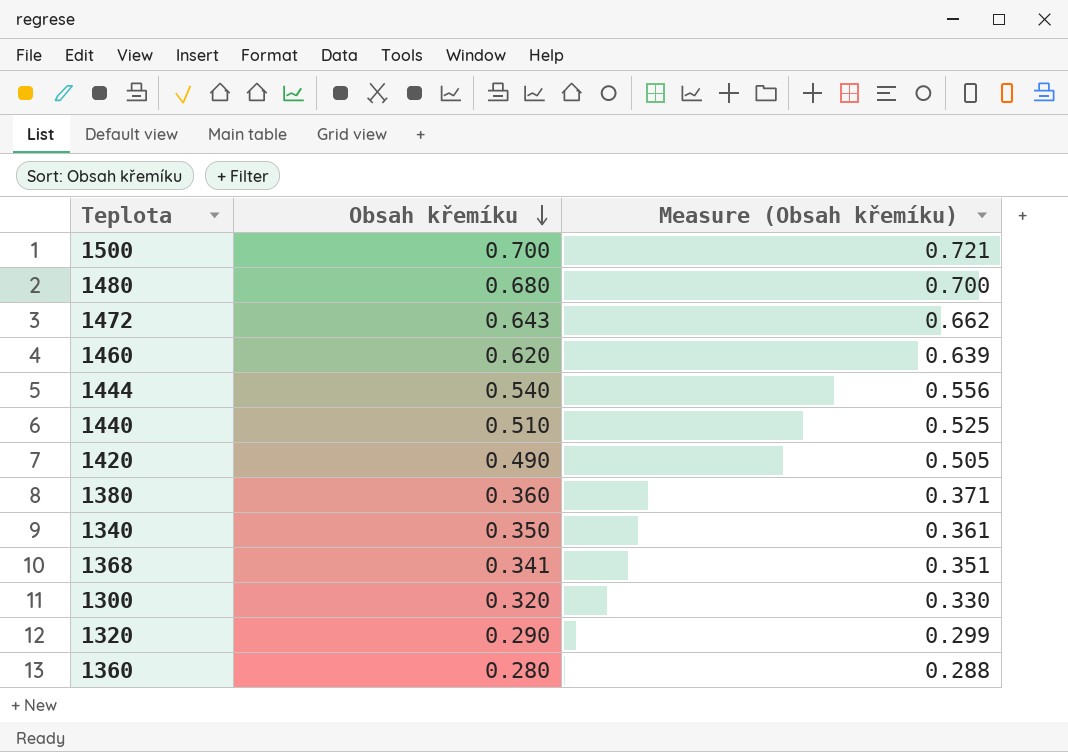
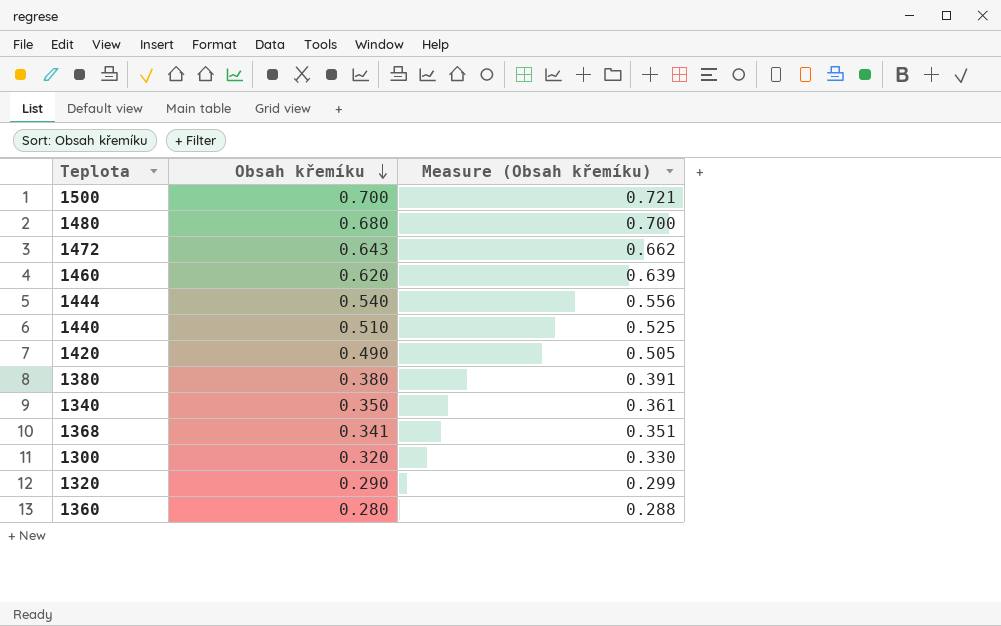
1380 | Obsah křemíku: 0.360 -> 0.380
1380 | Measure (Obsah křemíku): 0.371 -> 0.391

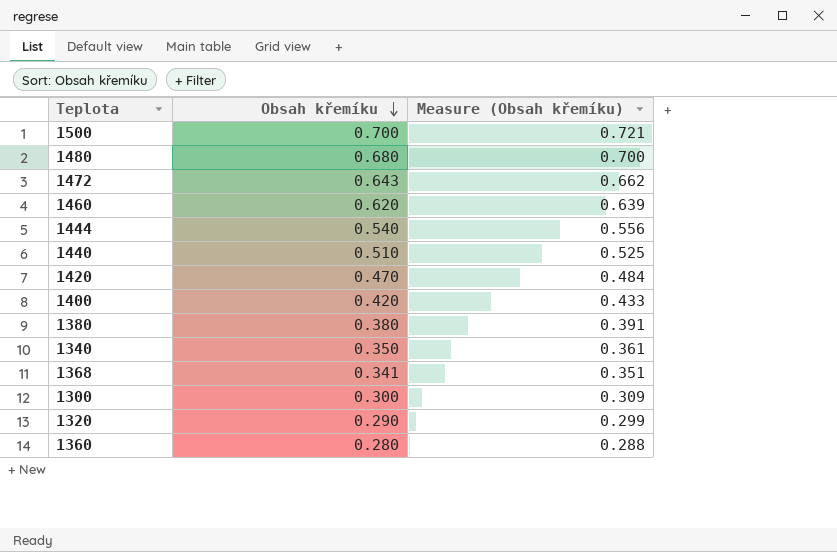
1420 | Obsah křemíku: 0.490 -> 0.470
1420 | Measure (Obsah křemíku): 0.505 -> 0.484
row 1400: none -> 0.420 | 0.433
1300 | Obsah křemíku: 0.320 -> 0.300
1300 | Measure (Obsah křemíku): 0.330 -> 0.309

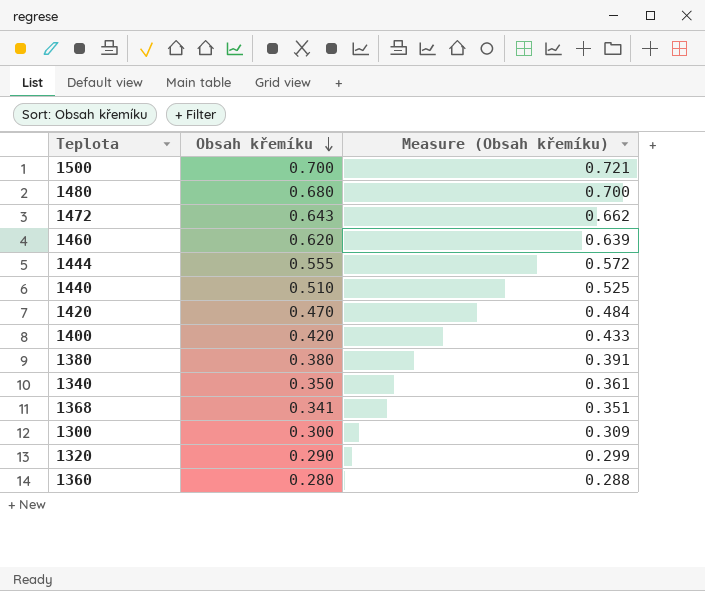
1444 | Obsah křemíku: 0.540 -> 0.555
1444 | Measure (Obsah křemíku): 0.556 -> 0.572

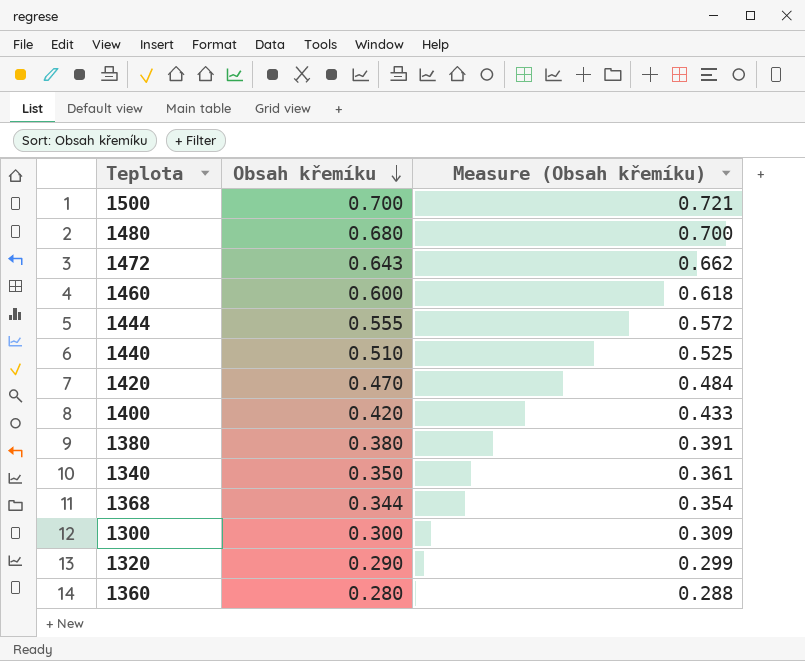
1460 | Obsah křemíku: 0.620 -> 0.600
1460 | Measure (Obsah křemíku): 0.639 -> 0.618
1368 | Obsah křemíku: 0.341 -> 0.344
1368 | Measure (Obsah křemíku): 0.351 -> 0.354

